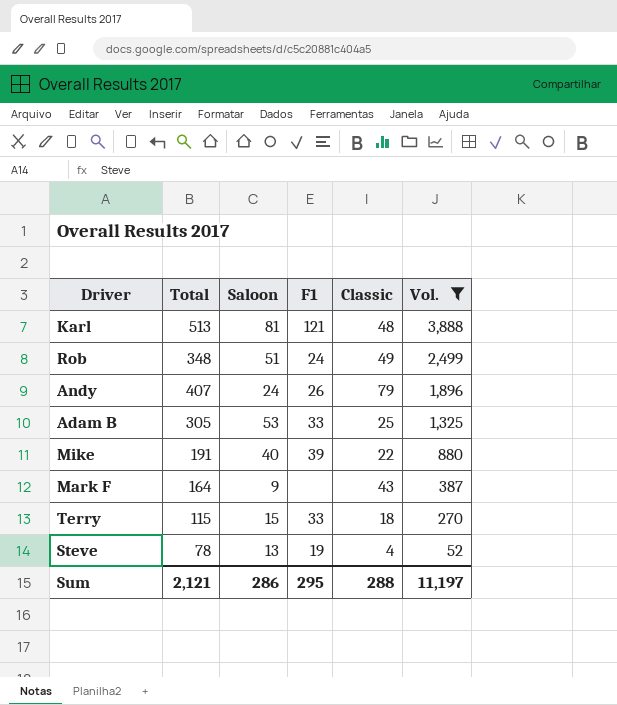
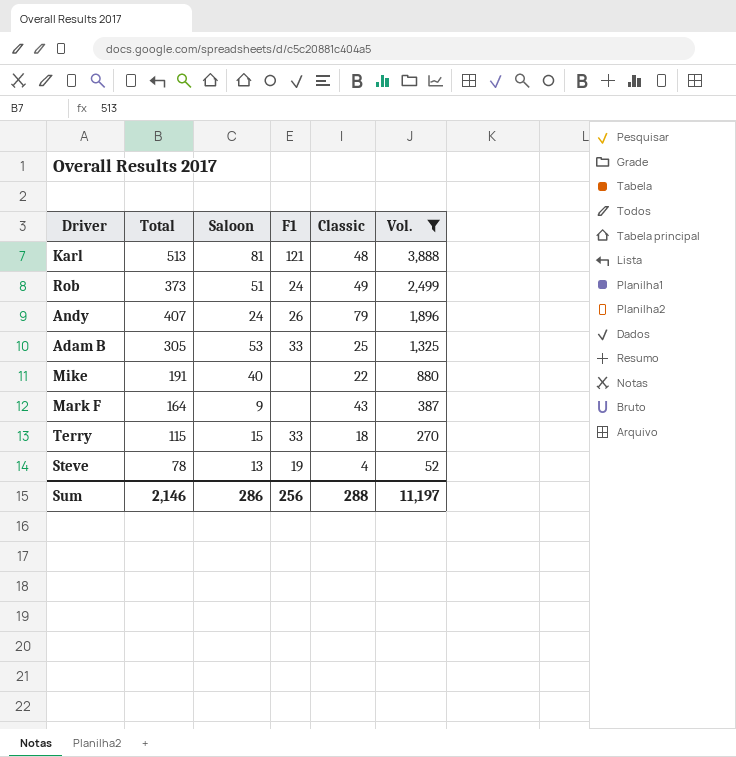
Rob | Total: 348 -> 373
Mike | F1: 39 -> none
Sum | Total: 2,121 -> 2,146
Sum | F1: 295 -> 256

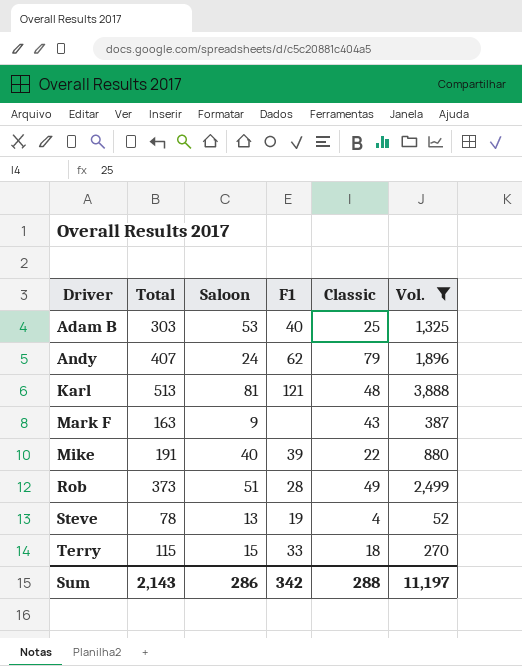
row order: Vol. descending -> Driver ascending
Adam B | Total: 305 -> 303
Adam B | F1: 33 -> 40
Andy | F1: 26 -> 62
Mark F | Total: 164 -> 163
Mike | F1: none -> 39
Rob | F1: 24 -> 28
Sum | Total: 2,146 -> 2,143
Sum | F1: 256 -> 342

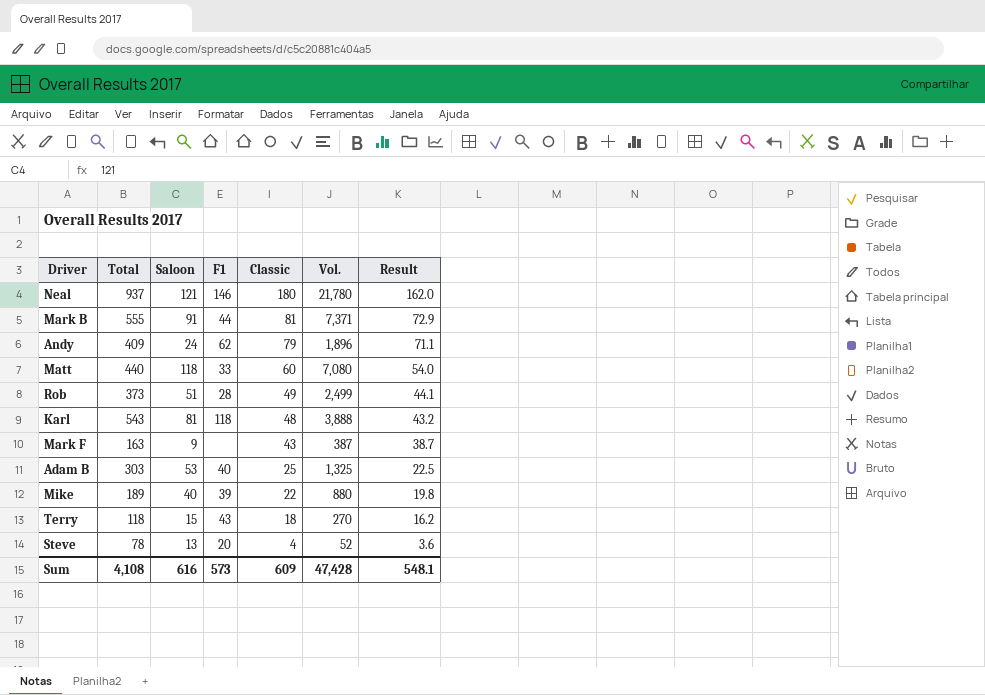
filter: Vol. <= 3,888 -> none
row order: Driver ascending -> Classic descending
column Result | formula: none -> [Classic] * 0.9
Andy | Total: 407 -> 409
Karl | Total: 513 -> 543
Karl | F1: 121 -> 118
Mike | Total: 191 -> 189
Terry | Total: 115 -> 118
Terry | F1: 33 -> 43
Steve | F1: 19 -> 20
Sum | Total: 2,143 -> 4,108
Sum | Saloon: 286 -> 616
Sum | F1: 342 -> 573
Sum | Classic: 288 -> 609
Sum | Vol.: 11,197 -> 47,428

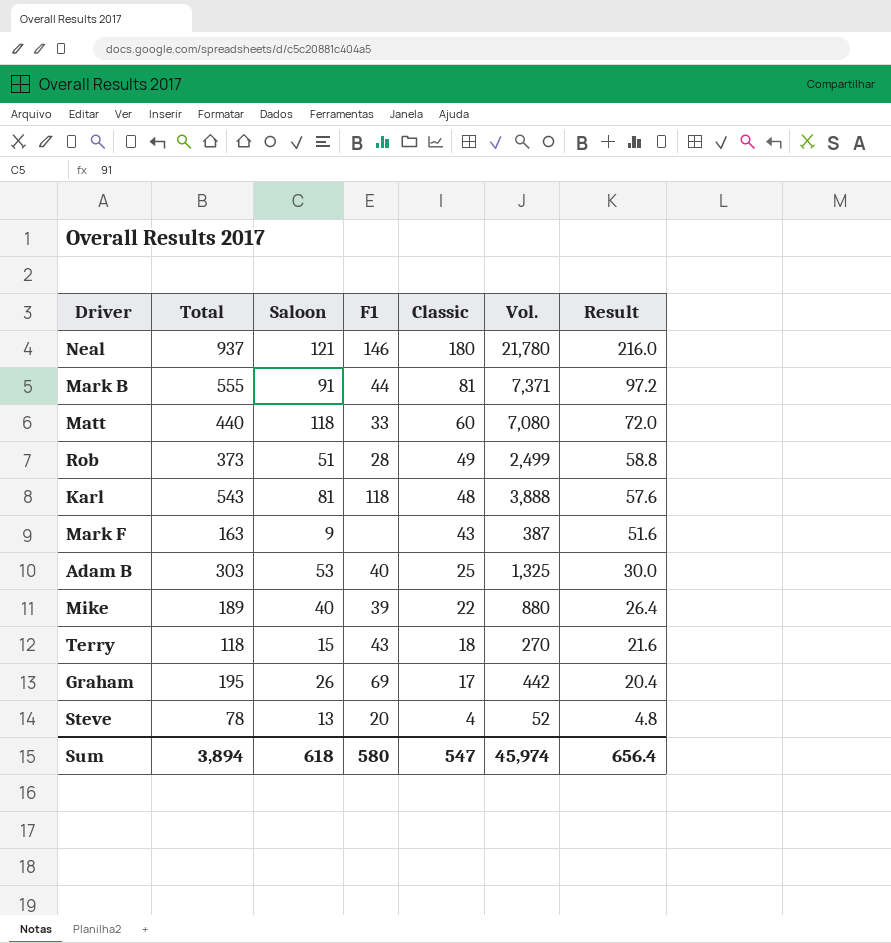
column Result | formula: [Classic] * 0.9 -> [Classic] * 1.2
row Andy: 409 | 24 | 62 | 79 | 1,896 | 71.1 -> none
row Graham: none -> 195 | 26 | 69 | 17 | 442 | 20.4
Sum | Total: 4,108 -> 3,894
Sum | Saloon: 616 -> 618
Sum | F1: 573 -> 580
Sum | Classic: 609 -> 547
Sum | Vol.: 47,428 -> 45,974
Sum | Result: 548.1 -> 656.4

